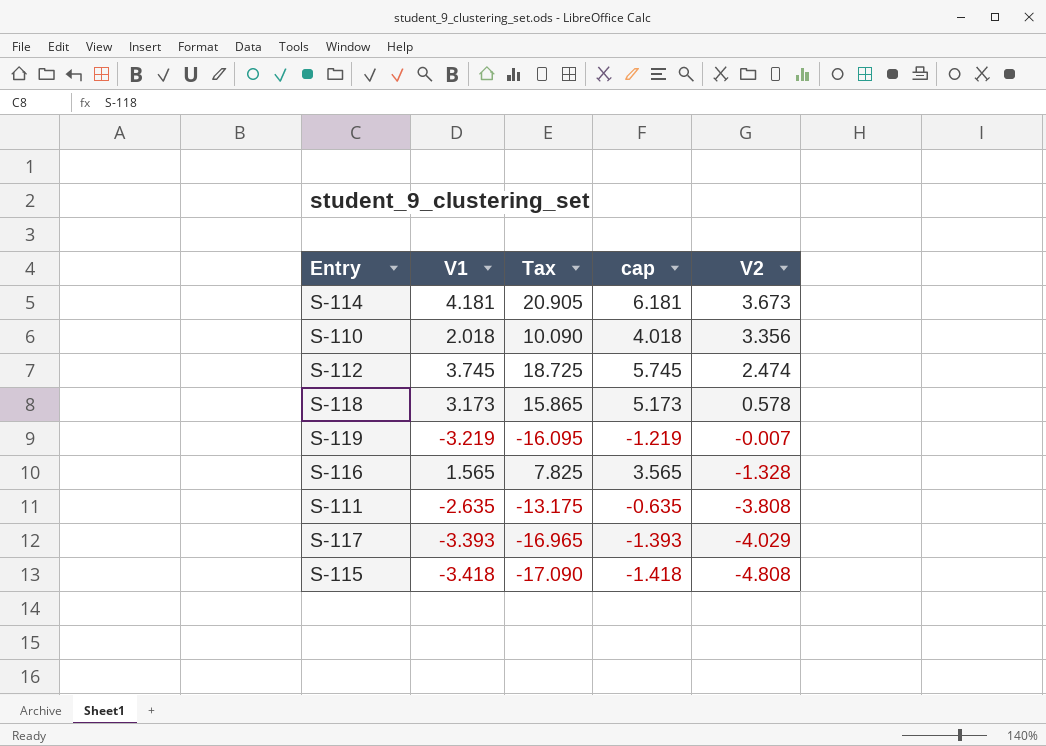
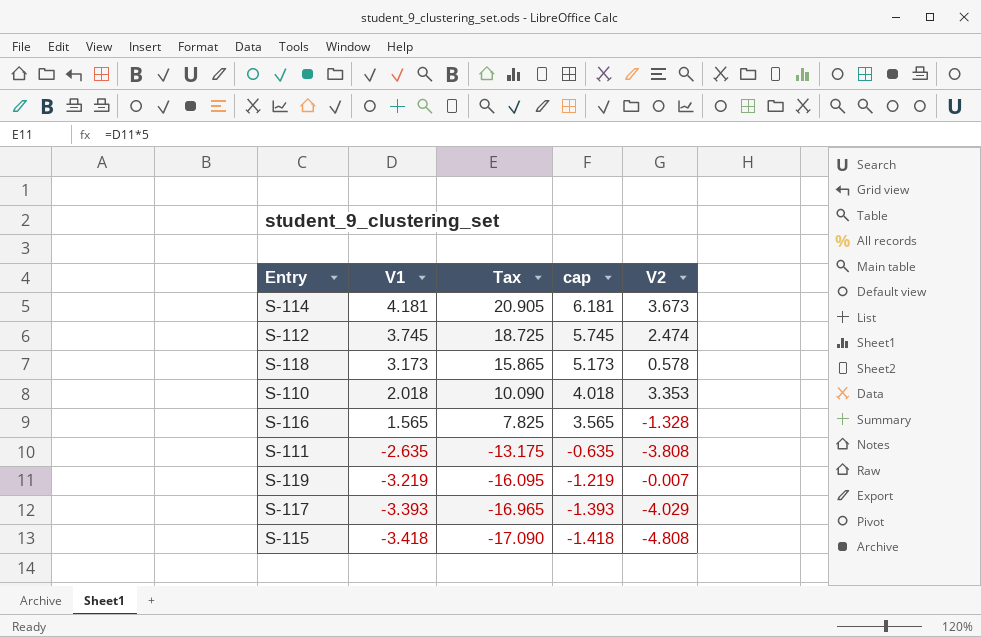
row order: V2 descending -> V1 descending
S-110 | V2: 3.356 -> 3.353

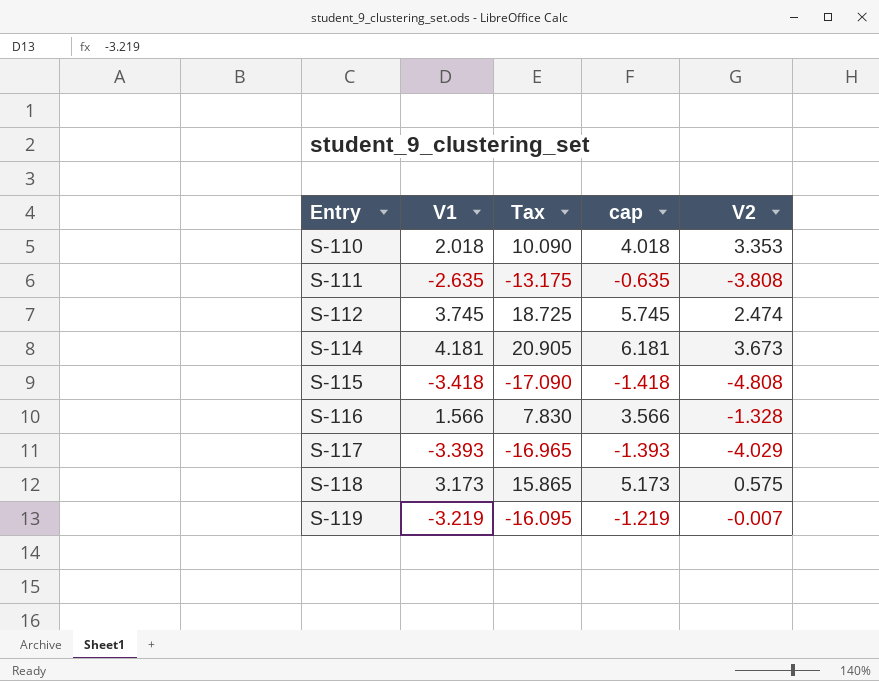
row order: V1 descending -> Entry ascending
S-116 | V1: 1.565 -> 1.566
S-116 | Tax: 7.825 -> 7.830
S-116 | cap: 3.565 -> 3.566
S-118 | V2: 0.578 -> 0.575

